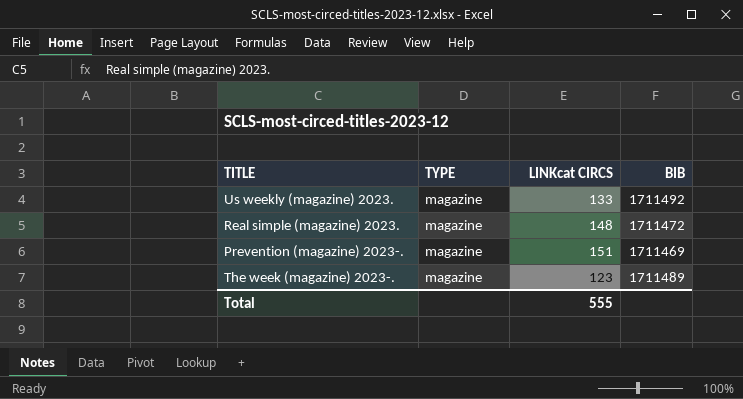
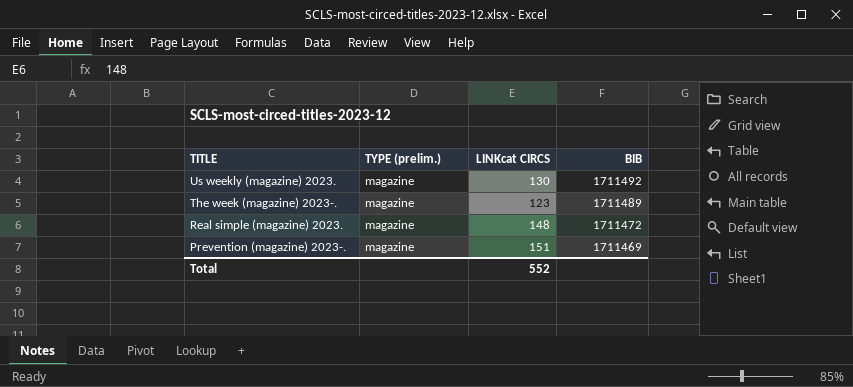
row order: none -> TITLE descending
column name: TYPE -> TYPE (prelim.)
Us weekly (magazine) 2023. | LINKcat CIRCS: 133 -> 130
Total | LINKcat CIRCS: 555 -> 552

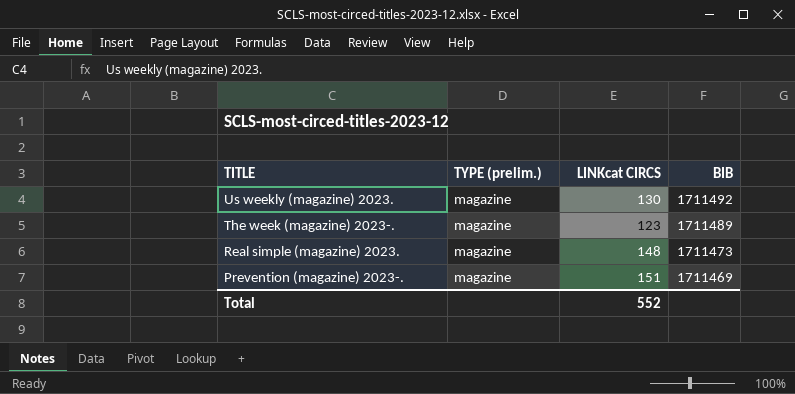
Real simple (magazine) 2023. | BIB: 1711472 -> 1711473

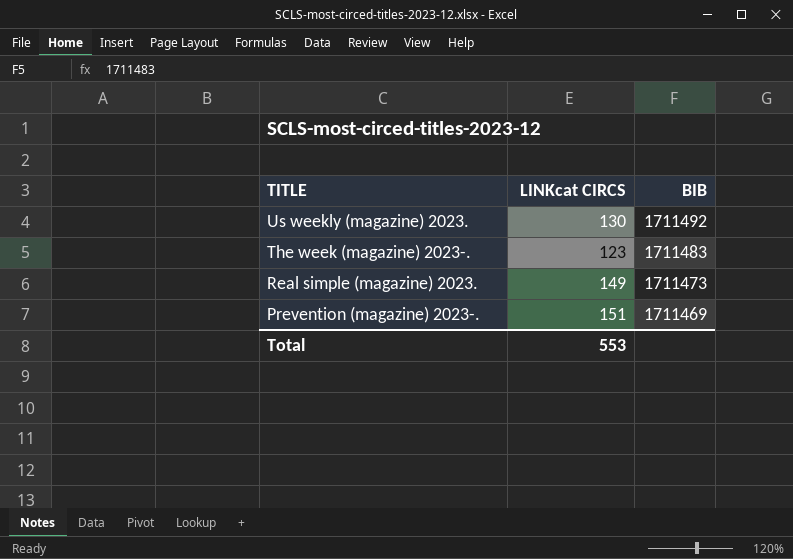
column TYPE (prelim.) | position: 2 -> none
The week (magazine) 2023-. | BIB: 1711489 -> 1711483
Real simple (magazine) 2023. | LINKcat CIRCS: 148 -> 149
Total | LINKcat CIRCS: 552 -> 553

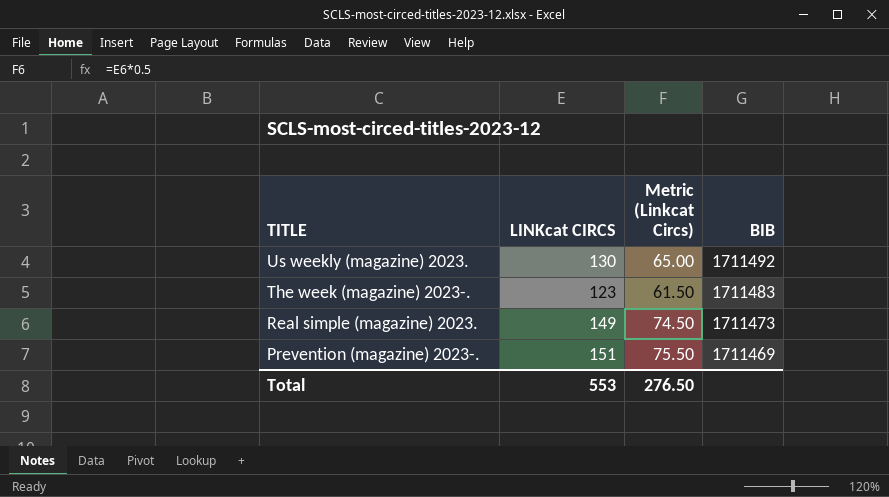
column Metric (Linkcat Circs) | formula: none -> [LINKcat CIRCS] * 0.5

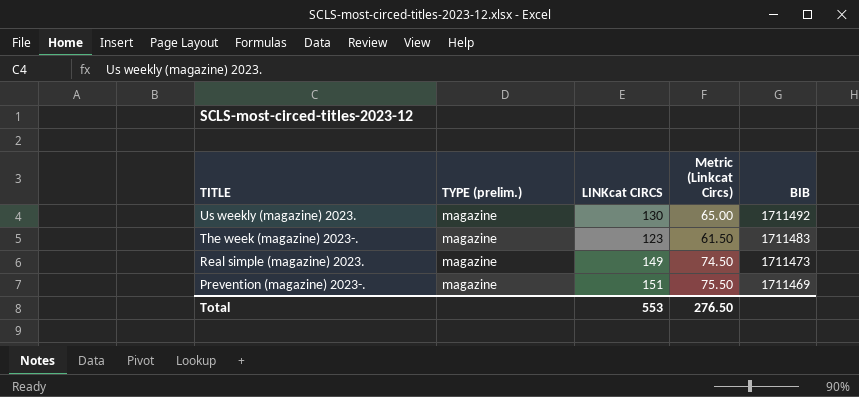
column TYPE (prelim.) | position: none -> 2

